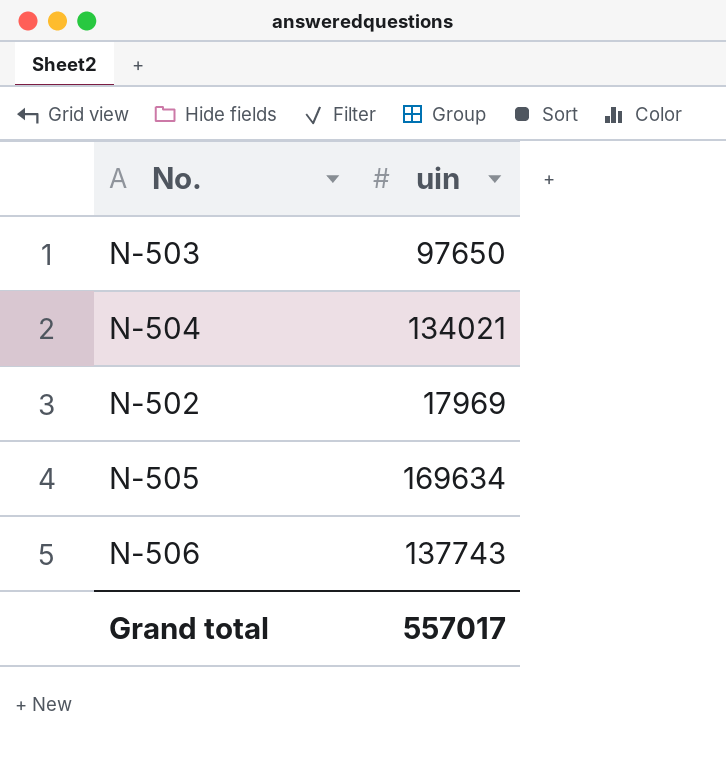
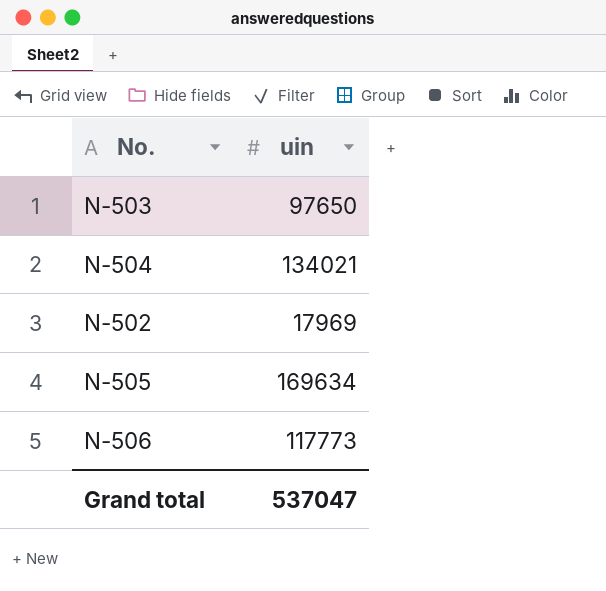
N-506 | uin: 137743 -> 117773
Grand total | uin: 557017 -> 537047

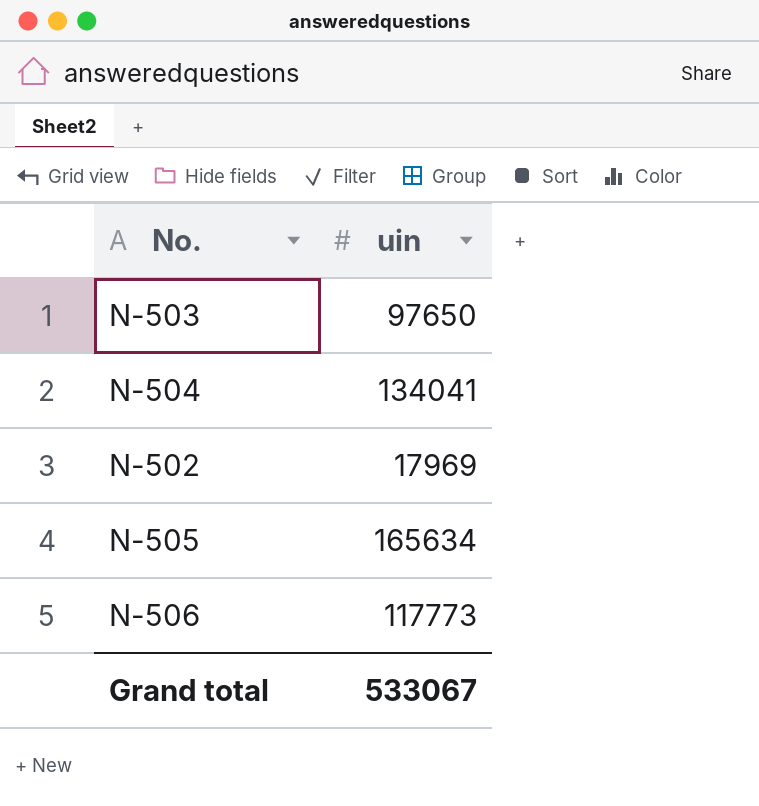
N-504 | uin: 134021 -> 134041
N-505 | uin: 169634 -> 165634
Grand total | uin: 537047 -> 533067

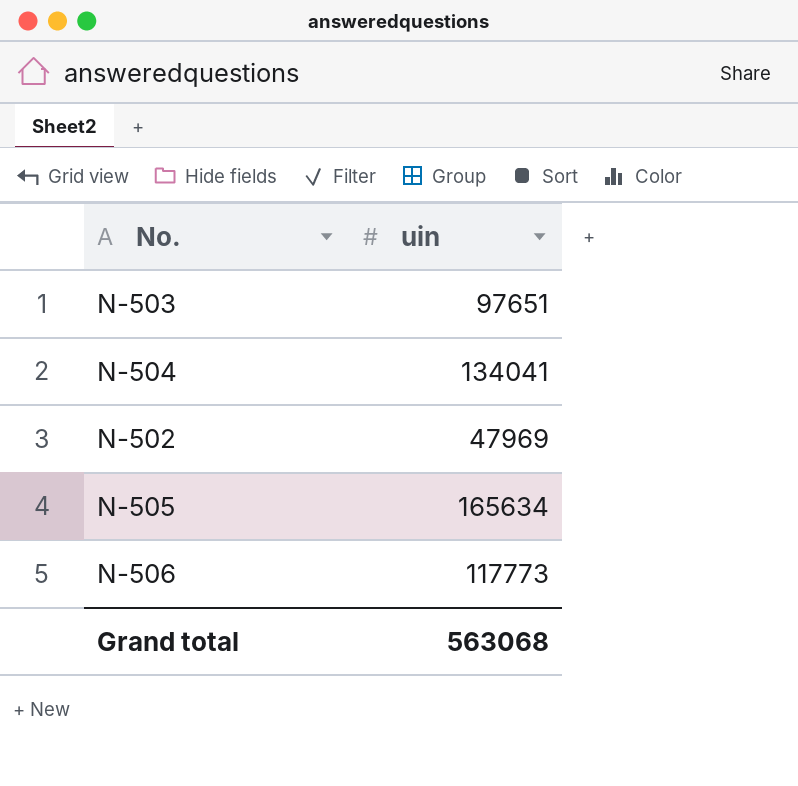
N-503 | uin: 97650 -> 97651
N-502 | uin: 17969 -> 47969
Grand total | uin: 533067 -> 563068

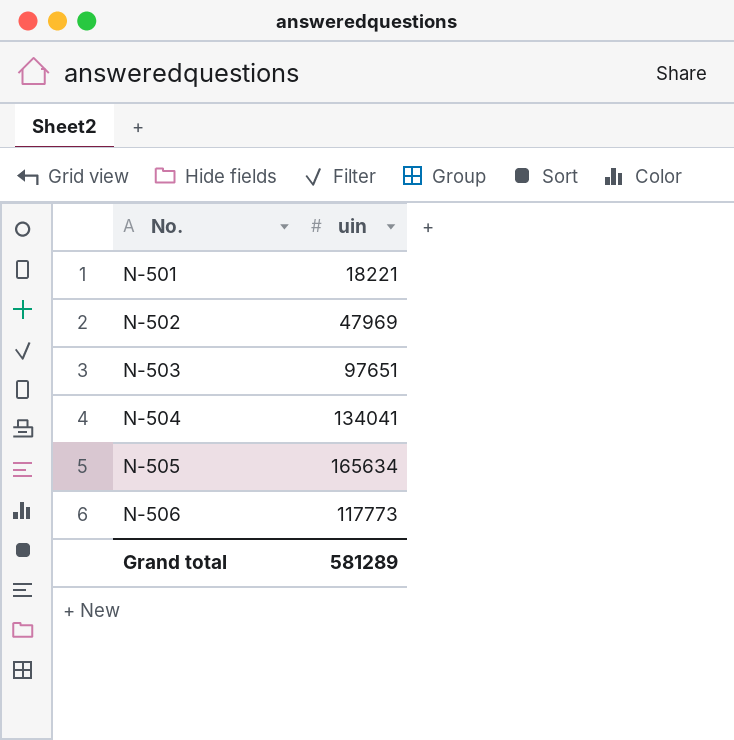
row order: none -> No. ascending
row N-501: none -> 18221
Grand total | uin: 563068 -> 581289

